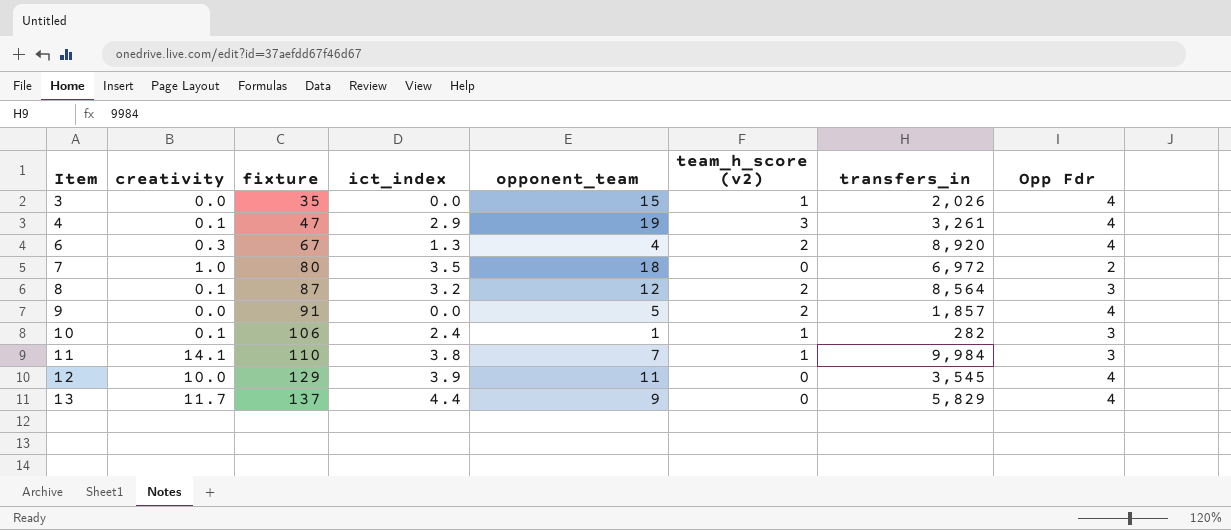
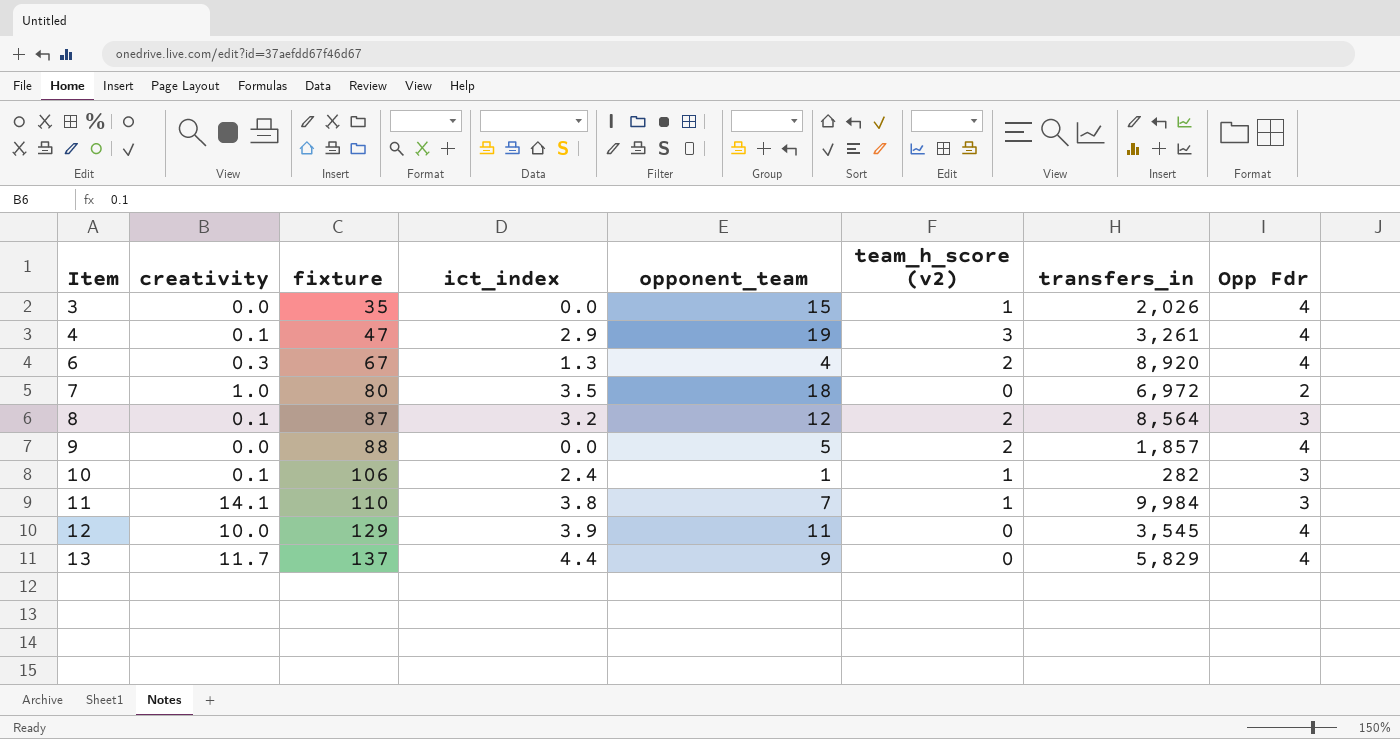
9 | fixture: 91 -> 88

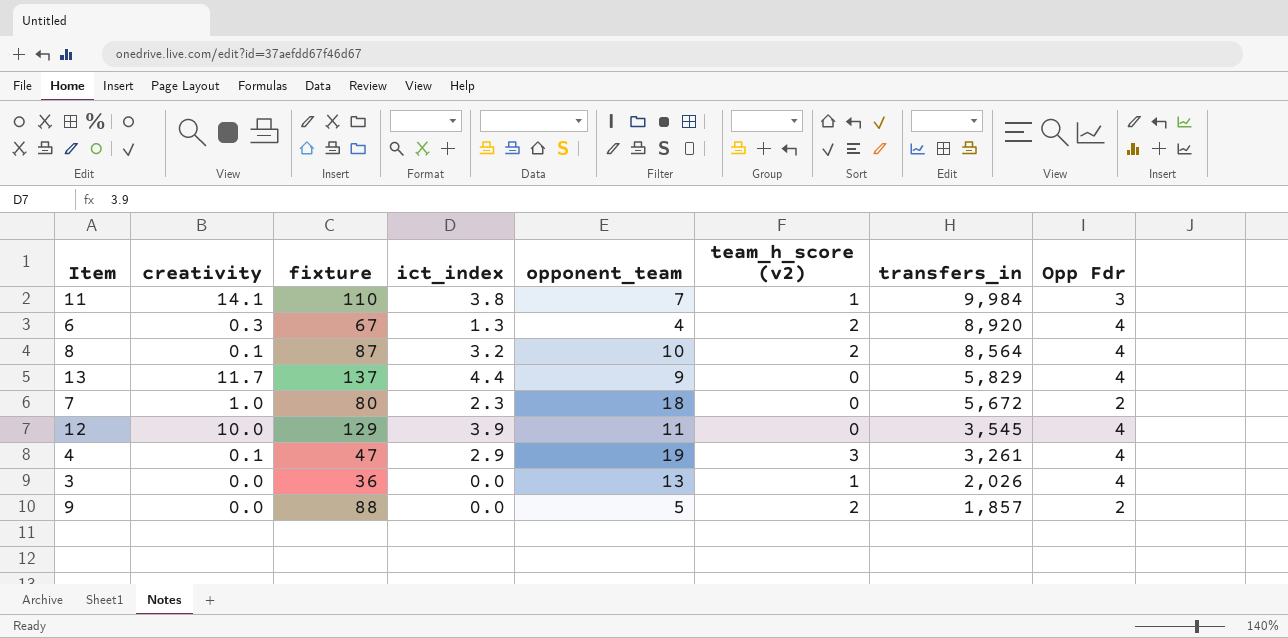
row order: Item ascending -> transfers_in descending
row 10: 0.1 | 106 | 2.4 | 1 | 1 | 282 | 3 -> none
8 | opponent_team: 12 -> 10
8 | Opp Fdr: 3 -> 4
7 | ict_index: 3.5 -> 2.3
7 | transfers_in: 6,972 -> 5,672
3 | fixture: 35 -> 36
3 | opponent_team: 15 -> 13
9 | Opp Fdr: 4 -> 2

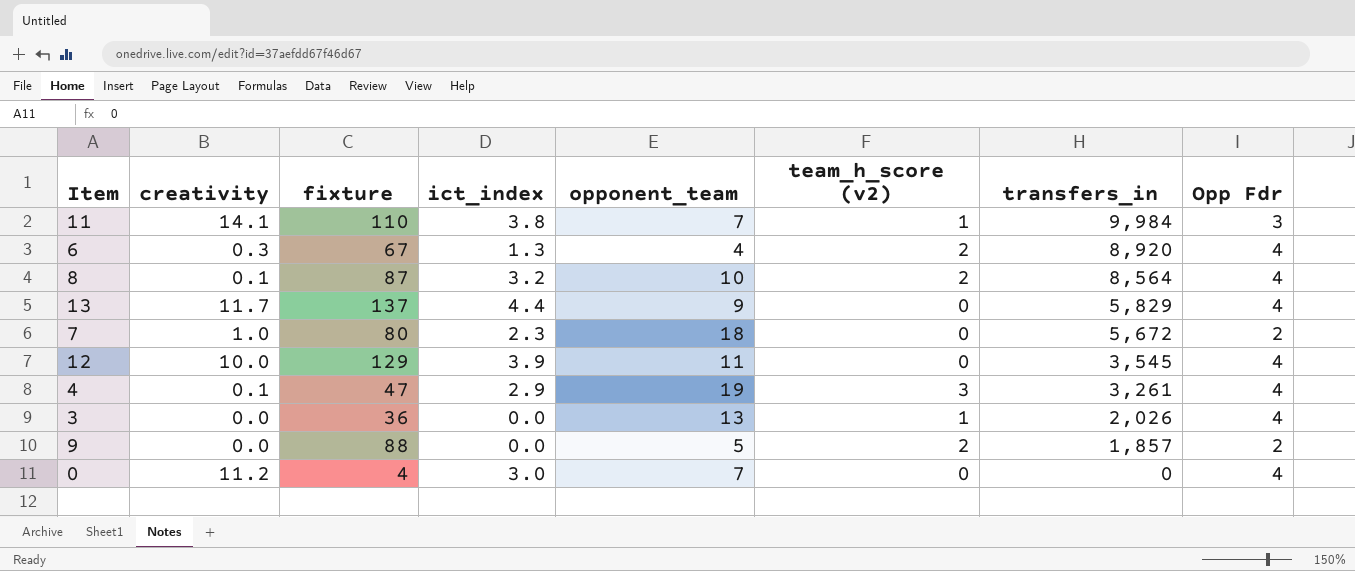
row 0: none -> 11.2 | 4 | 3.0 | 7 | 0 | 0 | 4

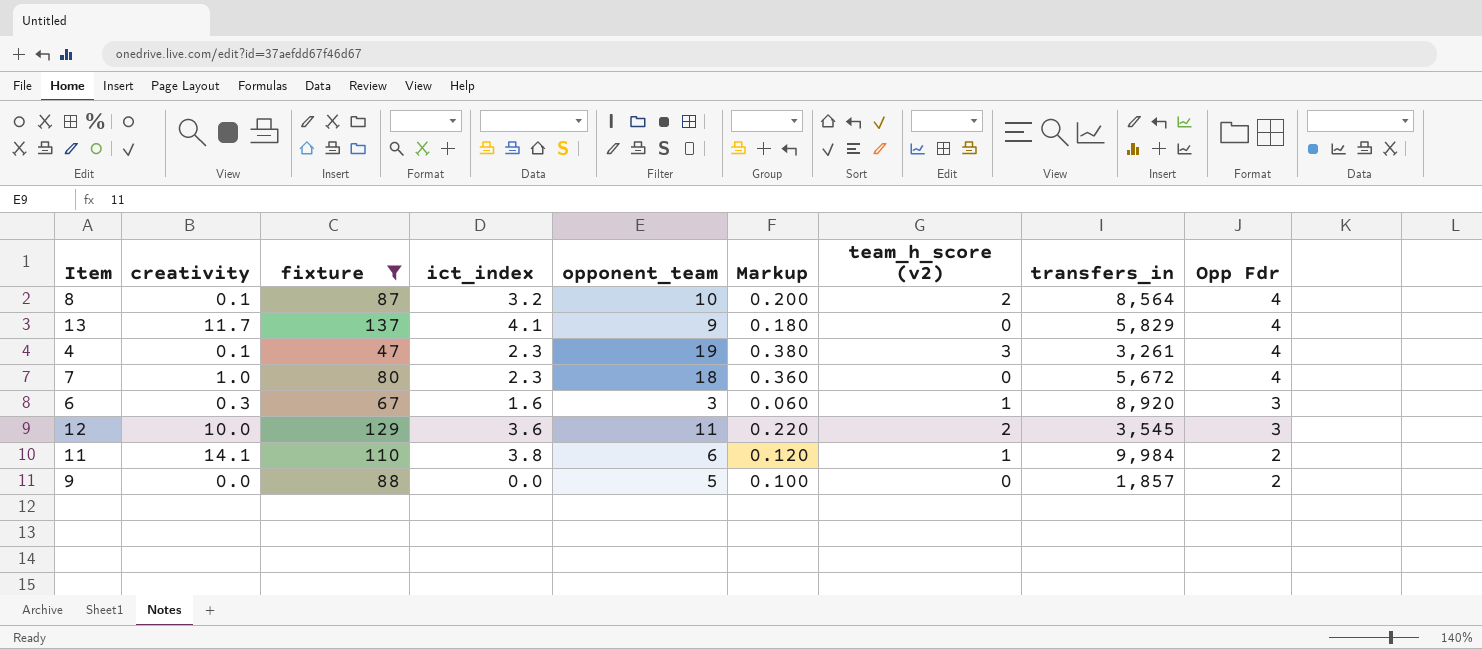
filter: none -> fixture >= 47
row order: transfers_in descending -> Opp Fdr descending
column Markup | formula: none -> [opponent_team] * 0.02
13 | ict_index: 4.4 -> 4.1
4 | ict_index: 2.9 -> 2.3
7 | Opp Fdr: 2 -> 4
6 | ict_index: 1.3 -> 1.6
6 | opponent_team: 4 -> 3
6 | team_h_score (v2): 2 -> 1
6 | Opp Fdr: 4 -> 3
12 | ict_index: 3.9 -> 3.6
12 | team_h_score (v2): 0 -> 2
12 | Opp Fdr: 4 -> 3
11 | opponent_team: 7 -> 6
11 | Opp Fdr: 3 -> 2
9 | team_h_score (v2): 2 -> 0

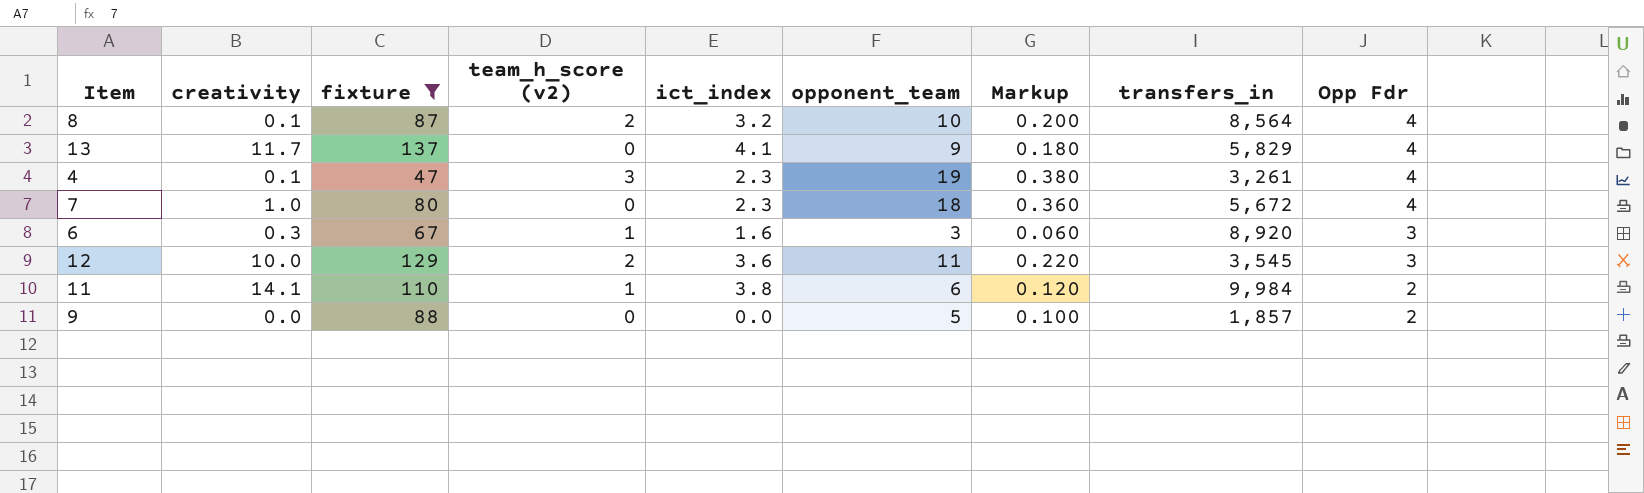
column team_h_score (v2) | position: 7 -> 4

